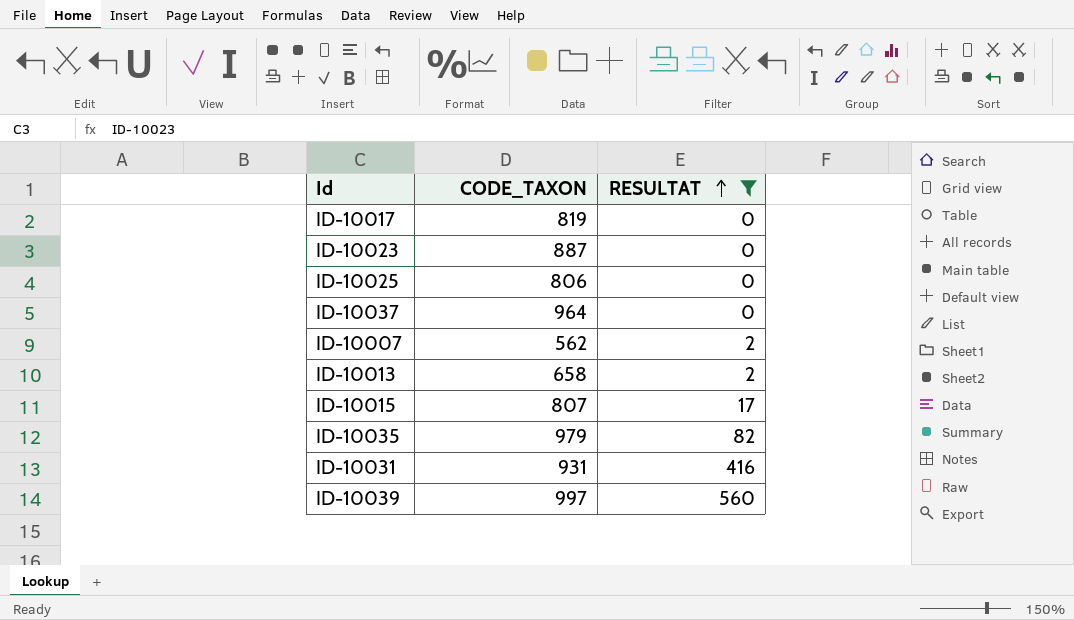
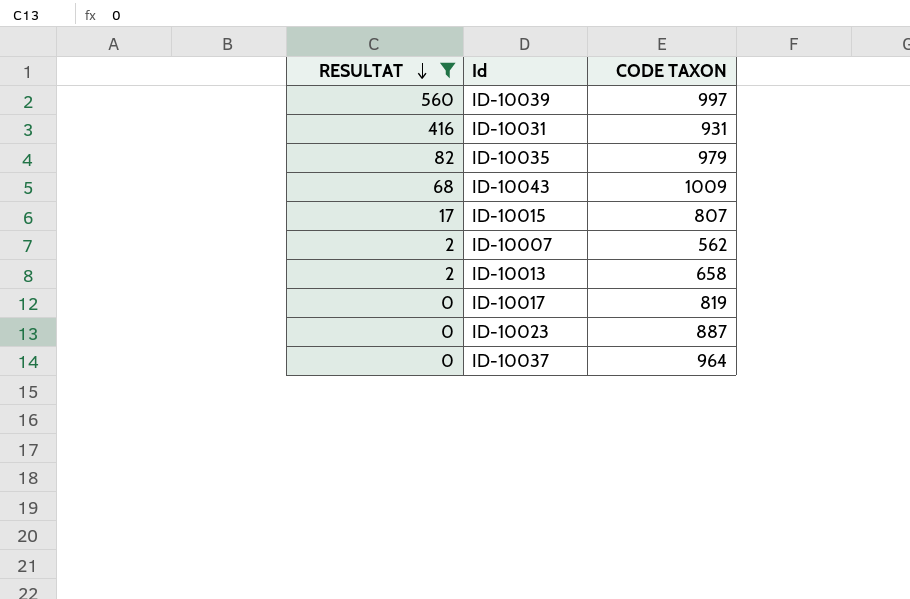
row order: RESULTAT ascending -> RESULTAT descending
column RESULTAT | position: 3 -> 1
column name: CODE_TAXON -> CODE TAXON
row ID-10025: 806 | 0 -> none
row ID-10043: none -> 68 | 1009

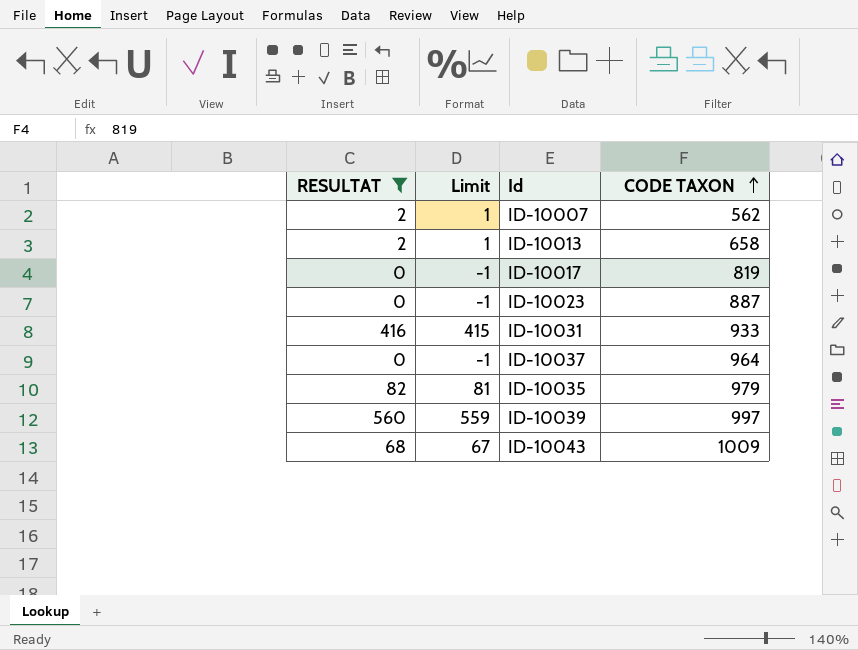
row order: RESULTAT descending -> CODE TAXON ascending
column Limit | formula: none -> [RESULTAT] - 1
row ID-10015: 17 | 807 -> none
ID-10031 | CODE TAXON: 931 -> 933

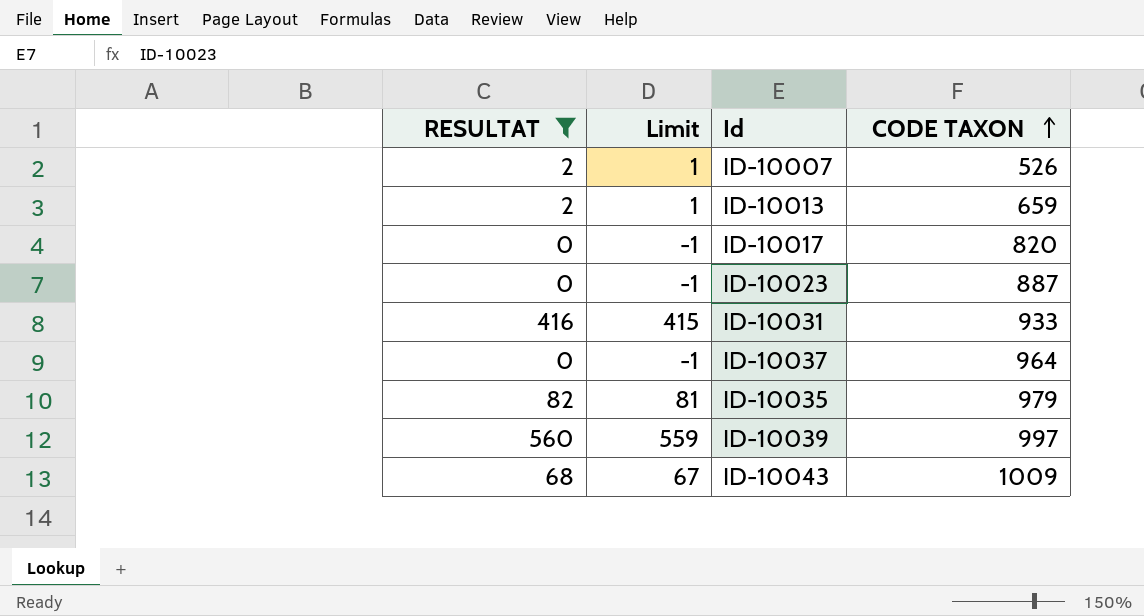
ID-10007 | CODE TAXON: 562 -> 526
ID-10013 | CODE TAXON: 658 -> 659
ID-10017 | CODE TAXON: 819 -> 820

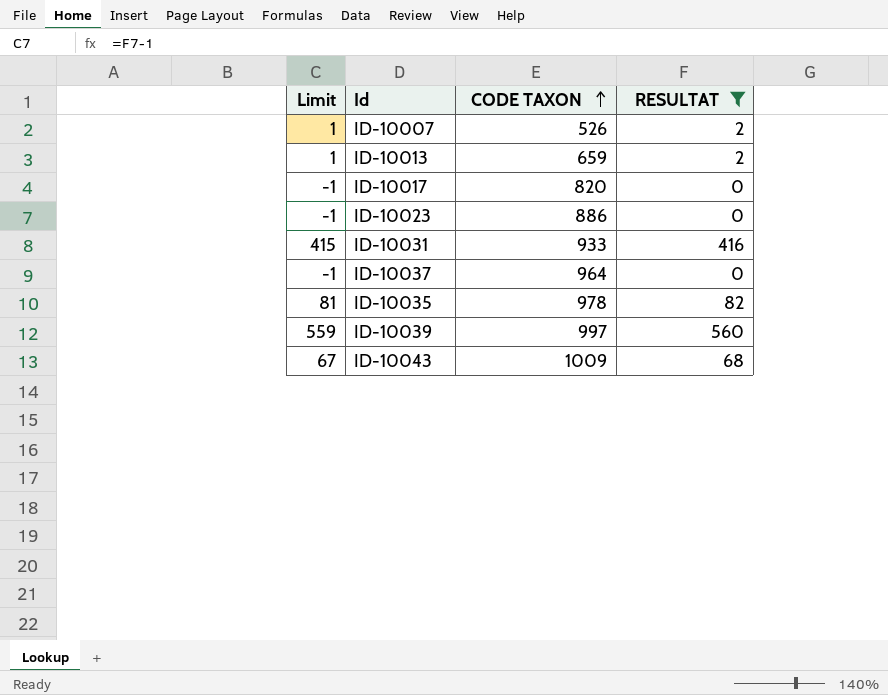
column RESULTAT | position: 1 -> 4
ID-10023 | CODE TAXON: 887 -> 886
ID-10035 | CODE TAXON: 979 -> 978

